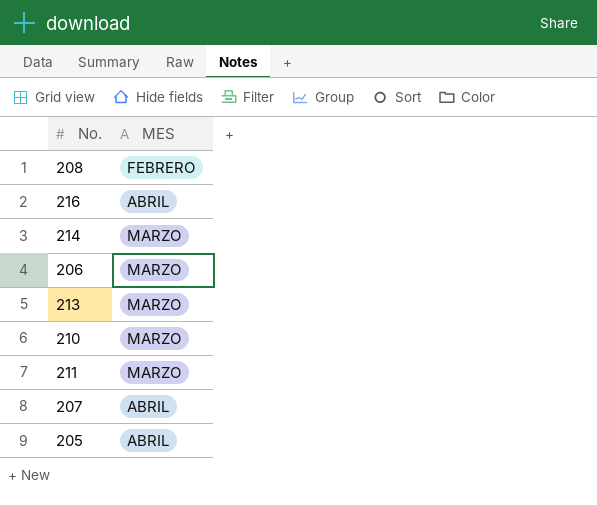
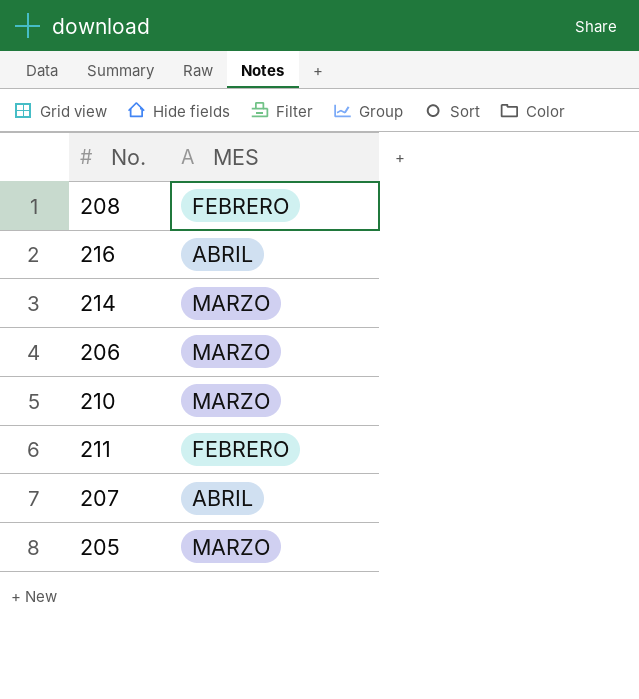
row 213: MARZO -> none
211 | MES: MARZO -> FEBRERO
205 | MES: ABRIL -> MARZO

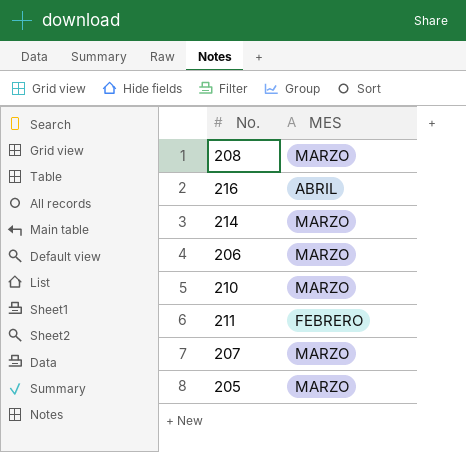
208 | MES: FEBRERO -> MARZO
207 | MES: ABRIL -> MARZO

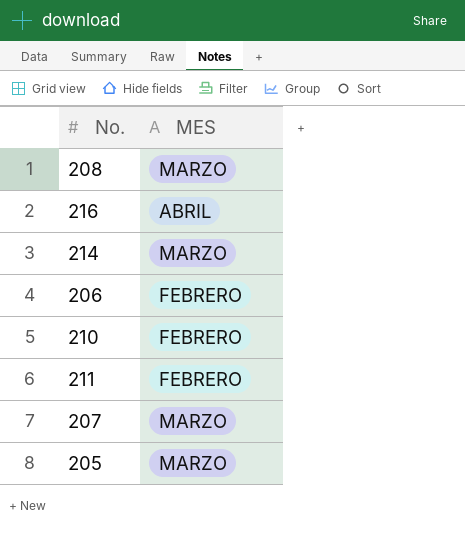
206 | MES: MARZO -> FEBRERO
210 | MES: MARZO -> FEBRERO

